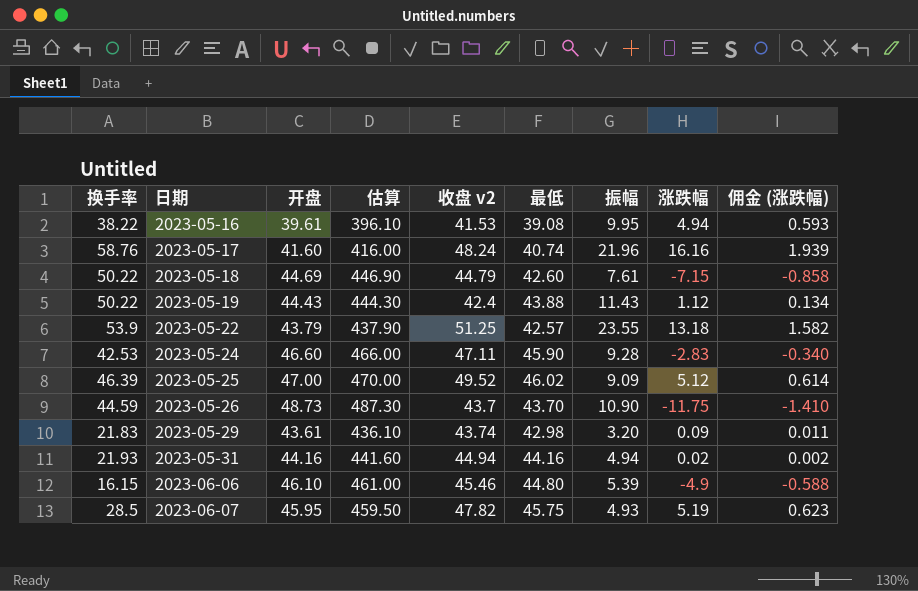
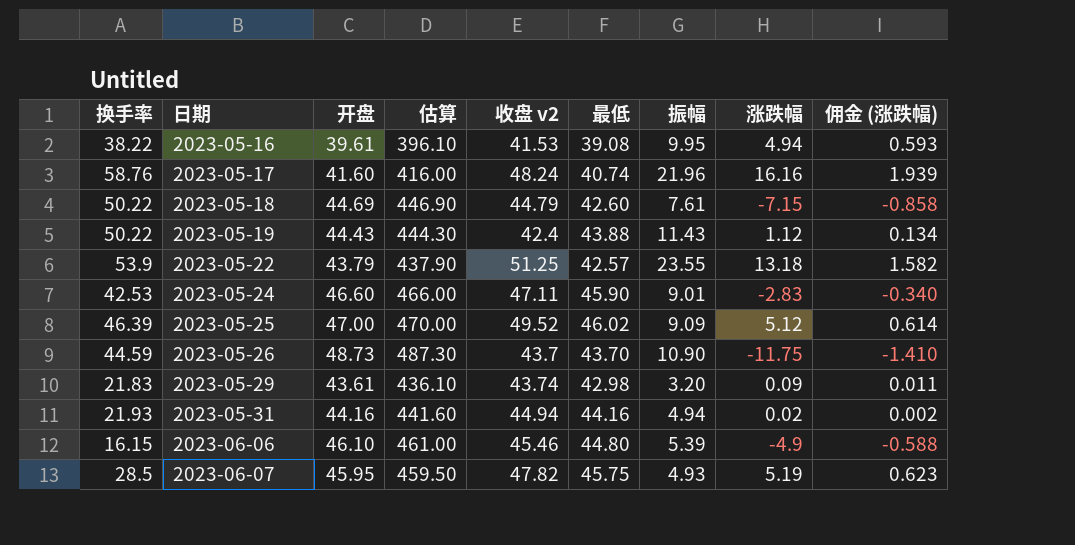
2023-05-24 | 振幅: 9.28 -> 9.01

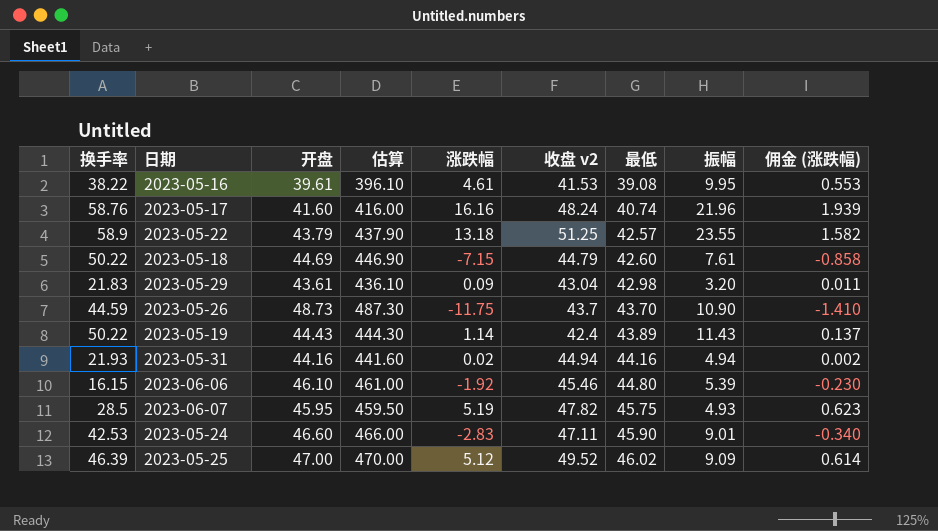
row order: 日期 ascending -> 最低 ascending
column 涨跌幅 | position: 8 -> 5
2023-05-16 | 涨跌幅: 4.94 -> 4.61
2023-05-16 | 佣金 (涨跌幅): 0.593 -> 0.553
2023-05-22 | 换手率: 53.9 -> 58.9
2023-05-29 | 收盘 v2: 43.74 -> 43.04
2023-05-19 | 涨跌幅: 1.12 -> 1.14
2023-05-19 | 最低: 43.88 -> 43.89
2023-05-19 | 佣金 (涨跌幅): 0.134 -> 0.137
2023-06-06 | 涨跌幅: -4.9 -> -1.92
2023-06-06 | 佣金 (涨跌幅): -0.588 -> -0.230

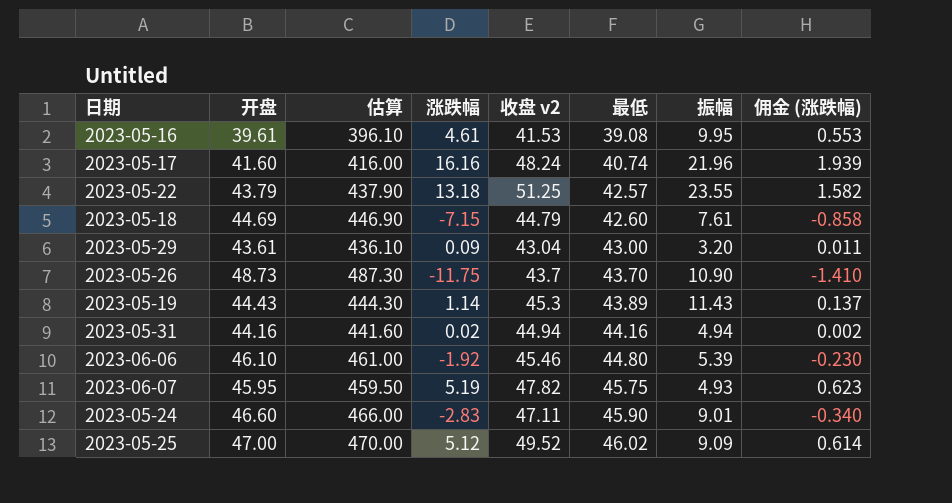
column 换手率 | position: 1 -> none
2023-05-29 | 最低: 42.98 -> 43.00
2023-05-19 | 收盘 v2: 42.4 -> 45.3

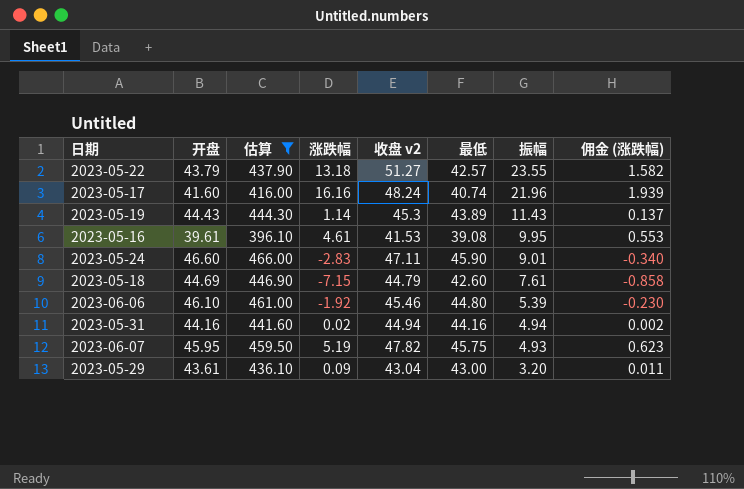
filter: none -> 估算 <= 466.00
row order: 最低 ascending -> 振幅 descending
2023-05-22 | 收盘 v2: 51.25 -> 51.27

